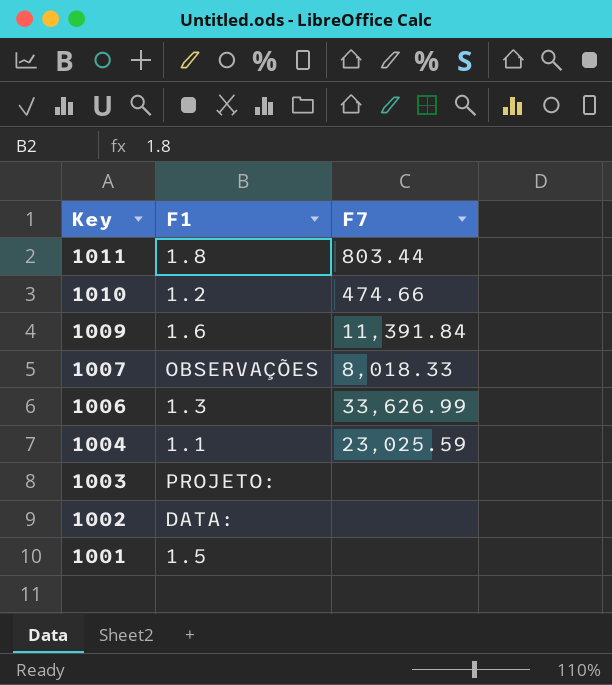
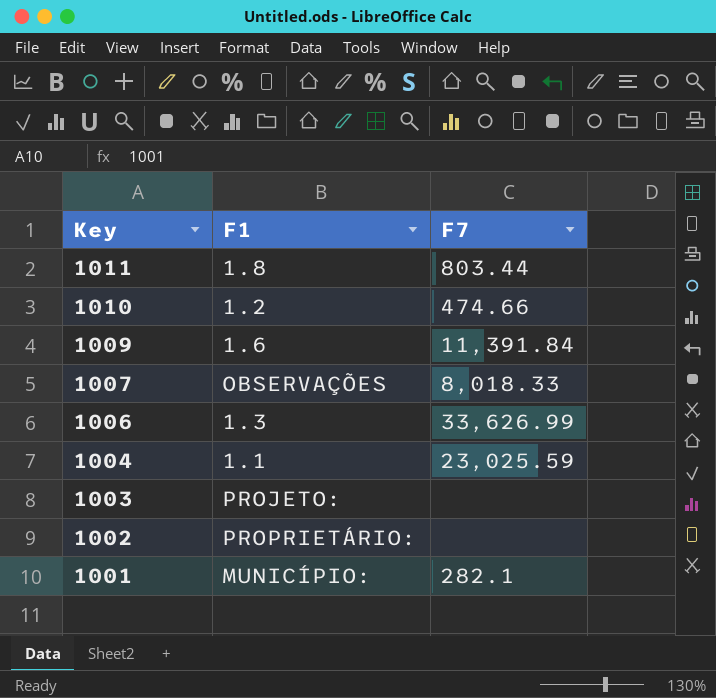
1002 | F1: DATA: -> PROPRIETÁRIO:
1001 | F1: 1.5 -> MUNICÍPIO:
1001 | F7: none -> 282.1

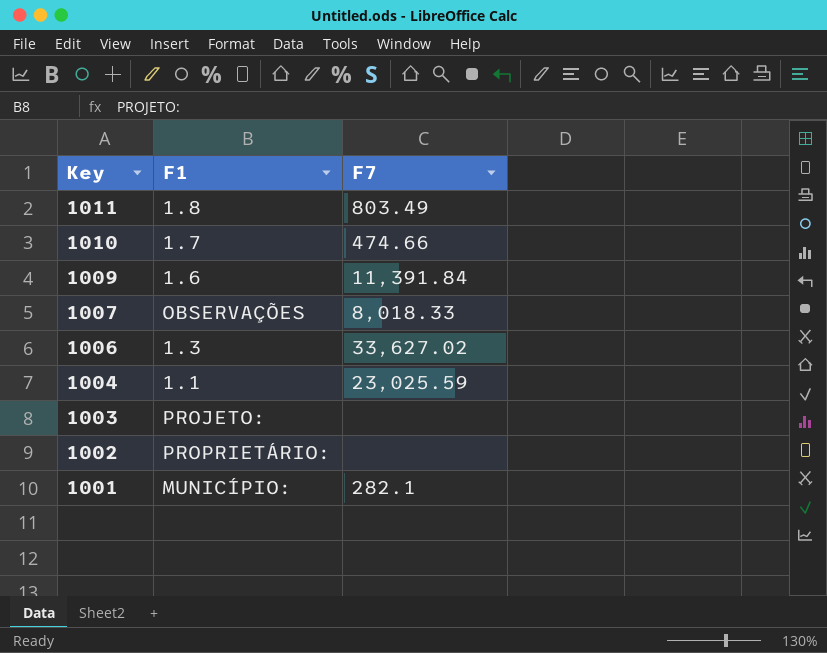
1011 | F7: 803.44 -> 803.49
1010 | F1: 1.2 -> 1.7
1006 | F7: 33,626.99 -> 33,627.02

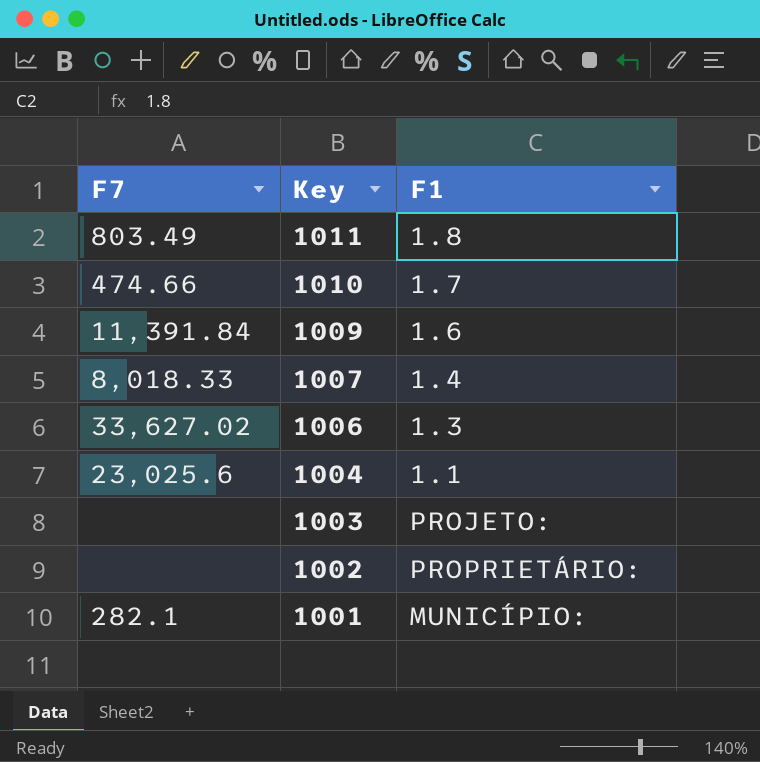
column F7 | position: 3 -> 1
1007 | F1: OBSERVAÇÕES -> 1.4
1004 | F7: 23,025.59 -> 23,025.6

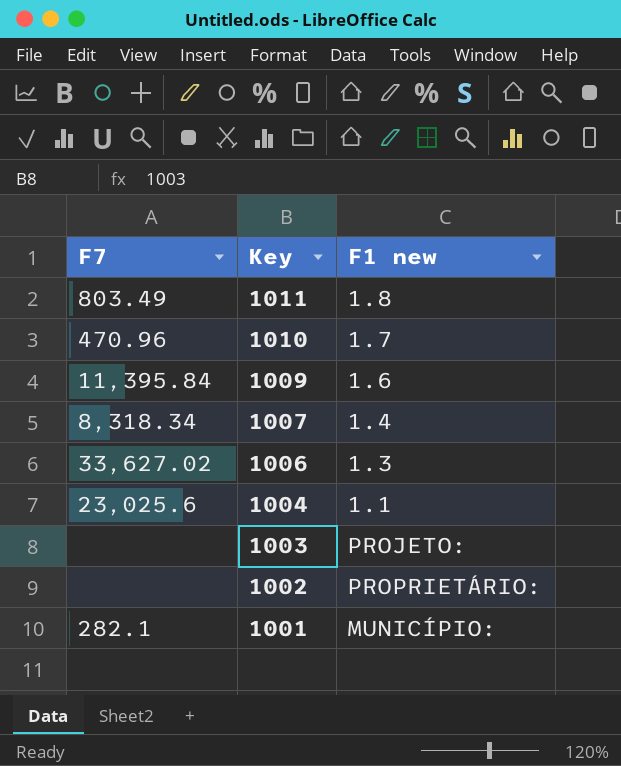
column name: F1 -> F1 new
1010 | F7: 474.66 -> 470.96
1009 | F7: 11,391.84 -> 11,395.84
1007 | F7: 8,018.33 -> 8,318.34

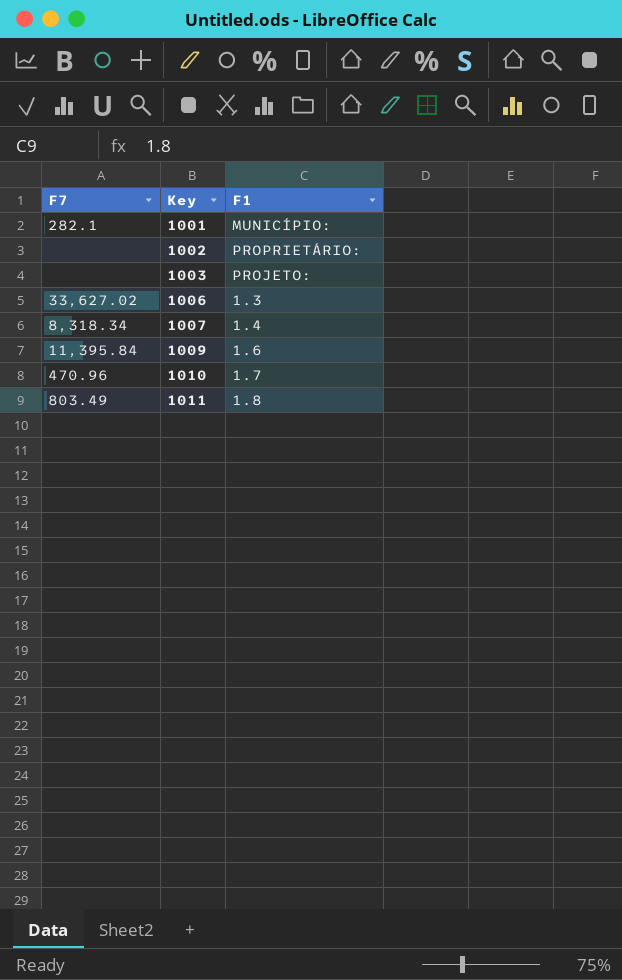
row order: Key descending -> Key ascending
column name: F1 new -> F1
row 1004: 23,025.6 | 1.1 -> none

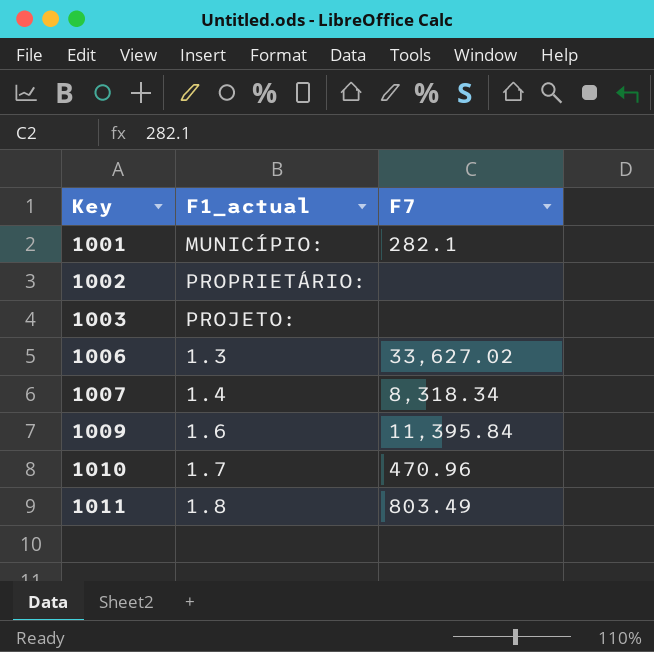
column name: F1 -> F1_actual
column F7 | position: 1 -> 3

